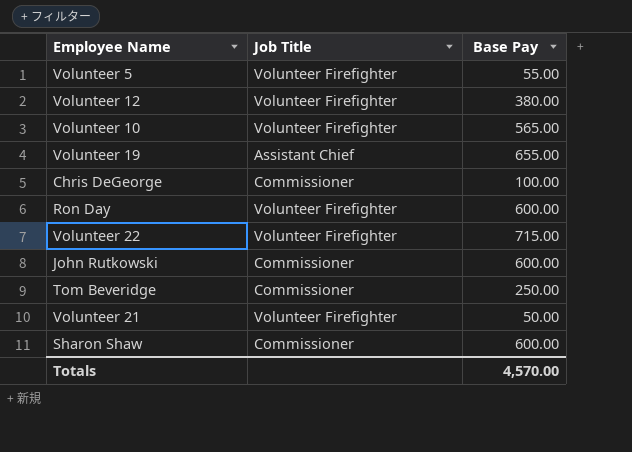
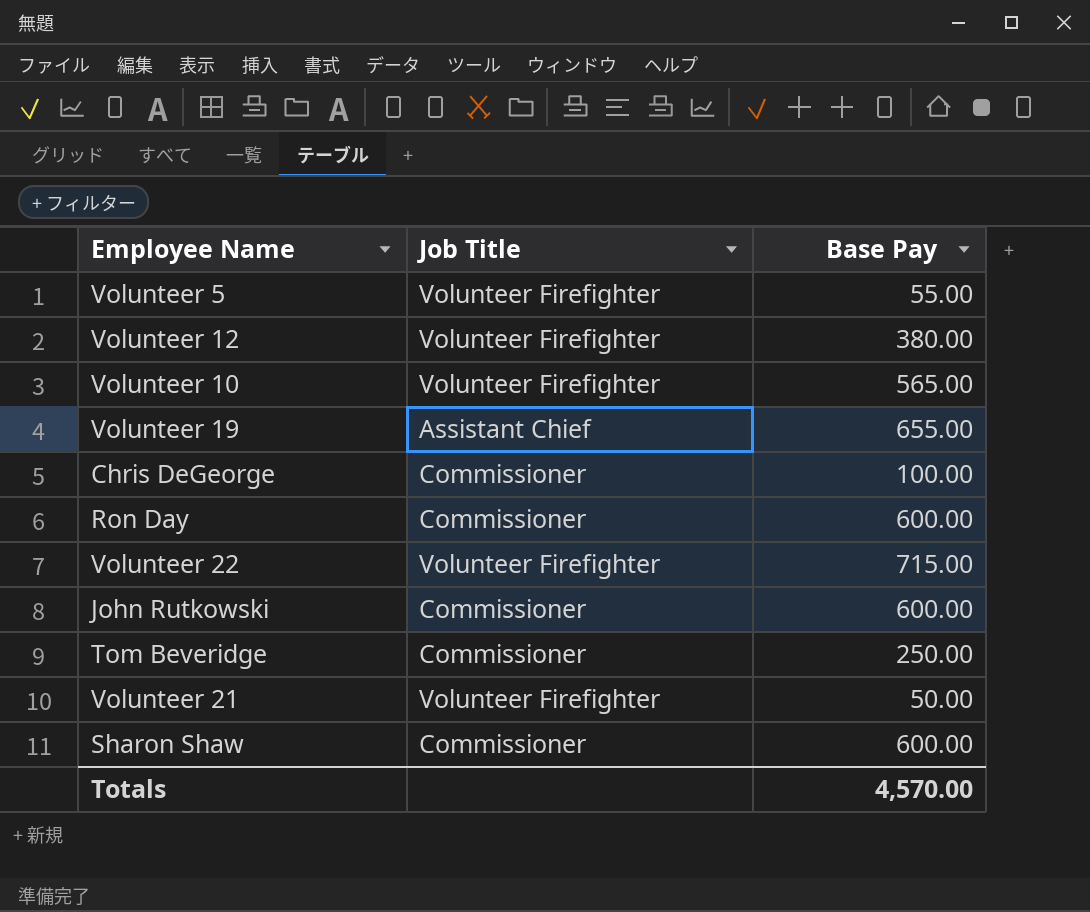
Ron Day | Job Title: Volunteer Firefighter -> Commissioner

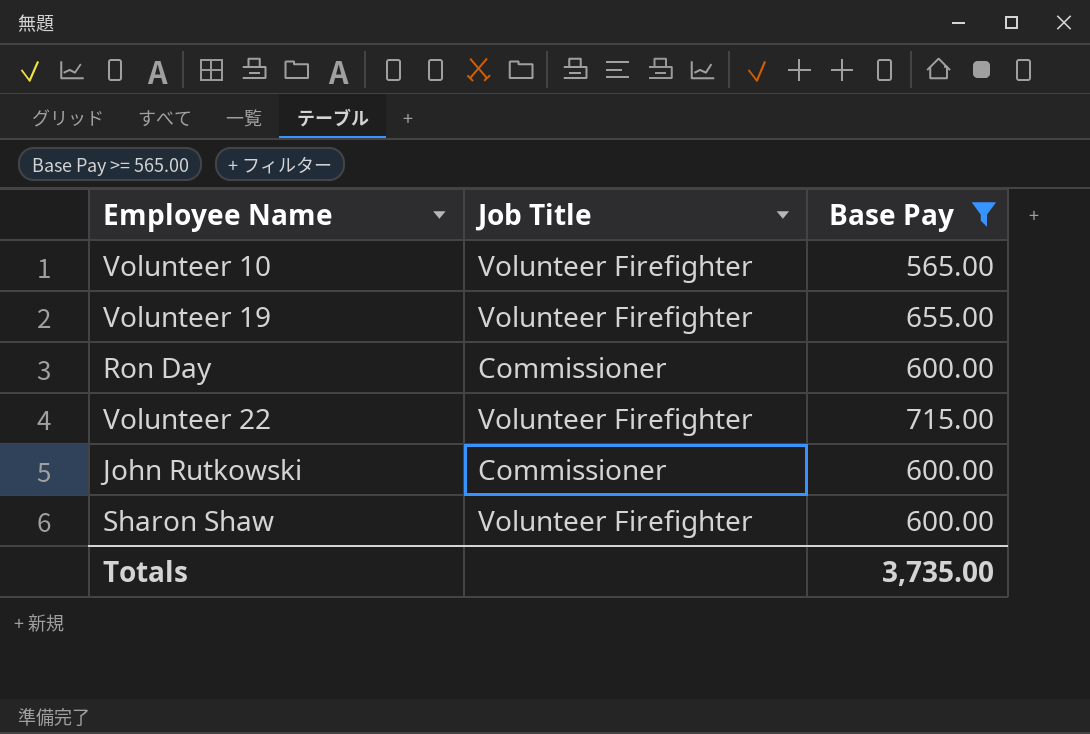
filter: none -> Base Pay >= 565.00
Volunteer 19 | Job Title: Assistant Chief -> Volunteer Firefighter
Sharon Shaw | Job Title: Commissioner -> Volunteer Firefighter
Totals | Base Pay: 4,570.00 -> 3,735.00

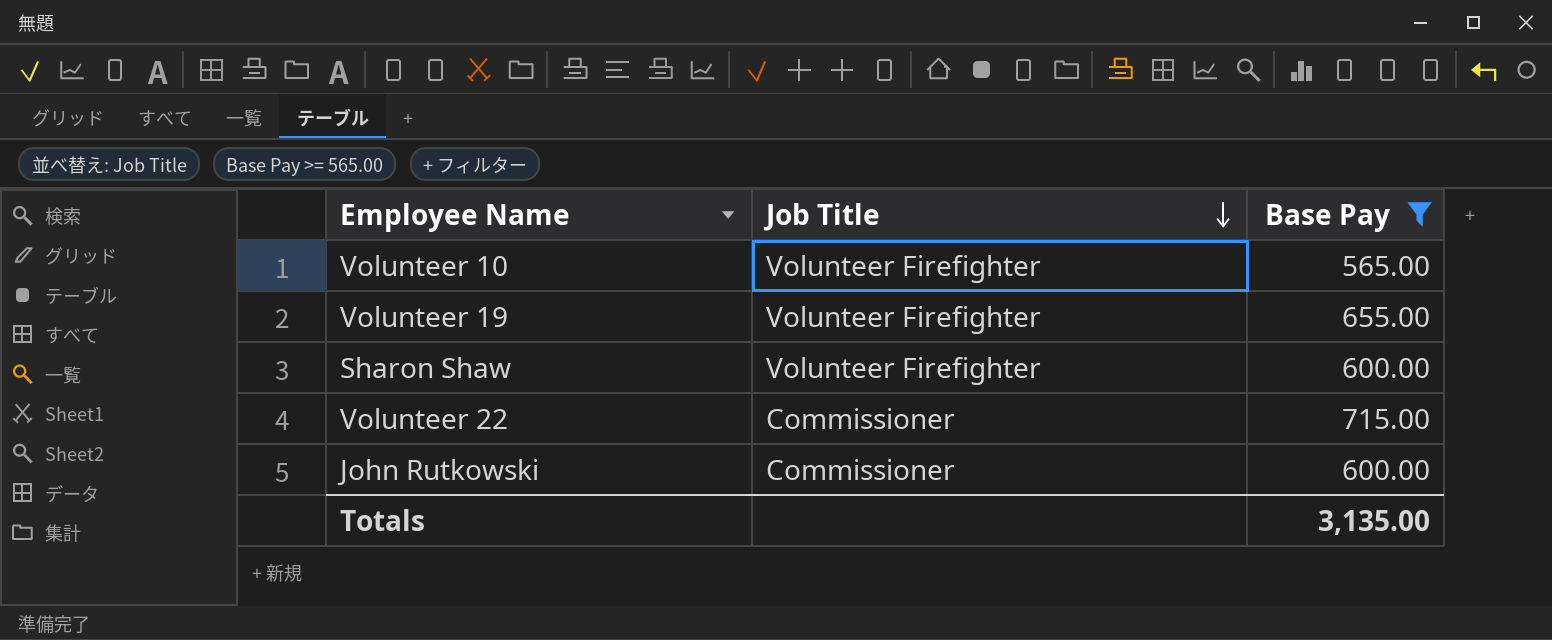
row order: none -> Job Title descending
row Ron Day: Commissioner | 600.00 -> none
Volunteer 22 | Job Title: Volunteer Firefighter -> Commissioner
Totals | Base Pay: 3,735.00 -> 3,135.00

